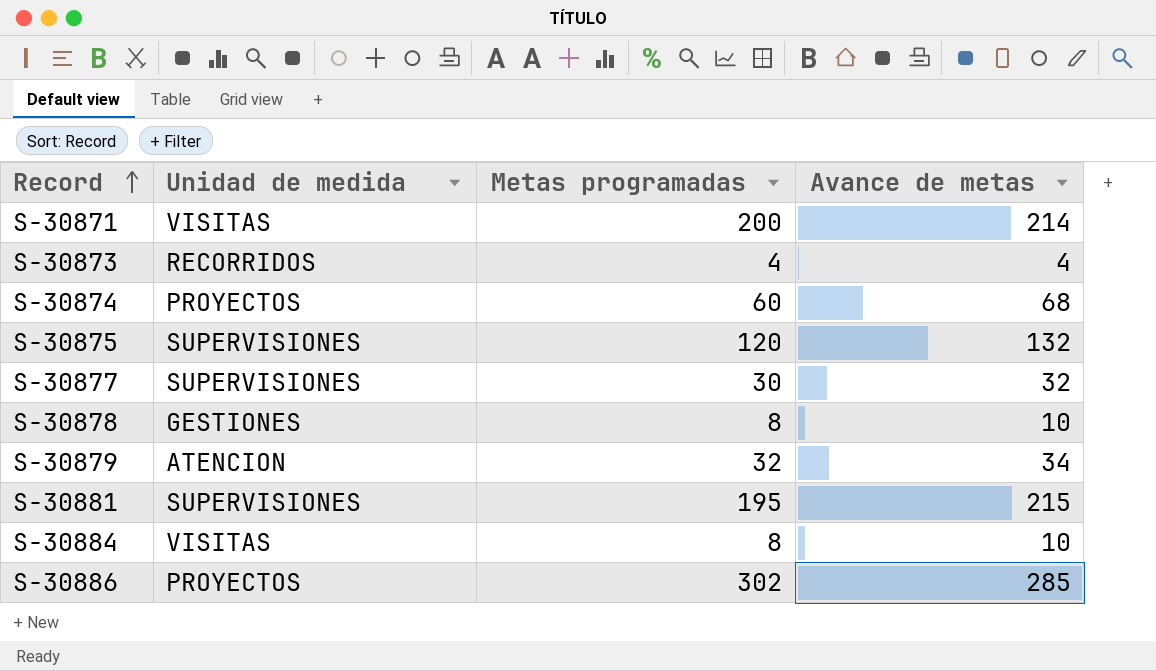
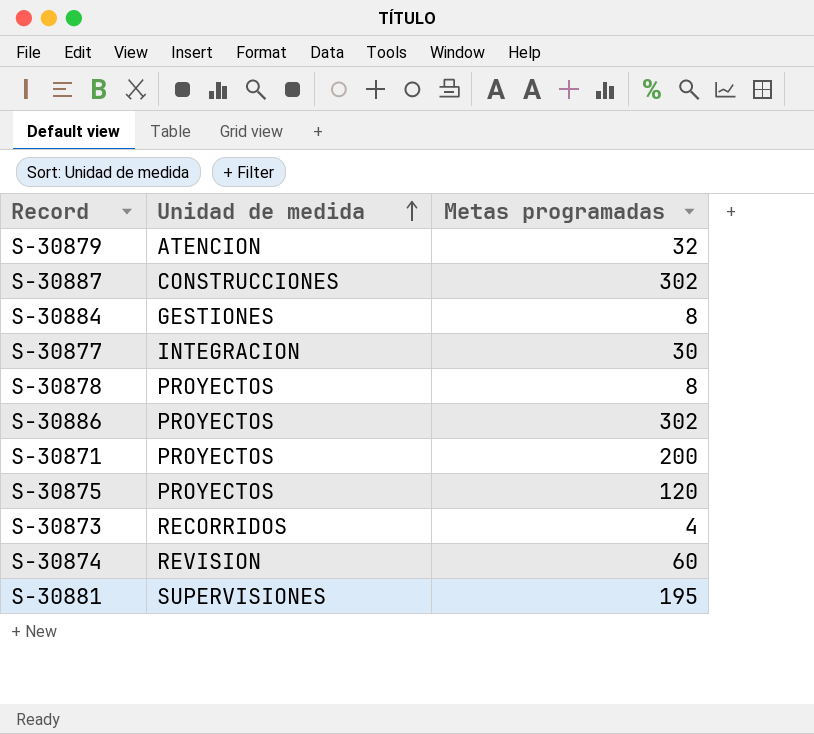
row order: Record ascending -> Unidad de medida ascending
column Avance de metas | position: 4 -> none
row S-30887: none -> CONSTRUCCIONES | 302
S-30884 | Unidad de medida: VISITAS -> GESTIONES
S-30877 | Unidad de medida: SUPERVISIONES -> INTEGRACION
S-30878 | Unidad de medida: GESTIONES -> PROYECTOS
S-30871 | Unidad de medida: VISITAS -> PROYECTOS
S-30875 | Unidad de medida: SUPERVISIONES -> PROYECTOS
S-30874 | Unidad de medida: PROYECTOS -> REVISION

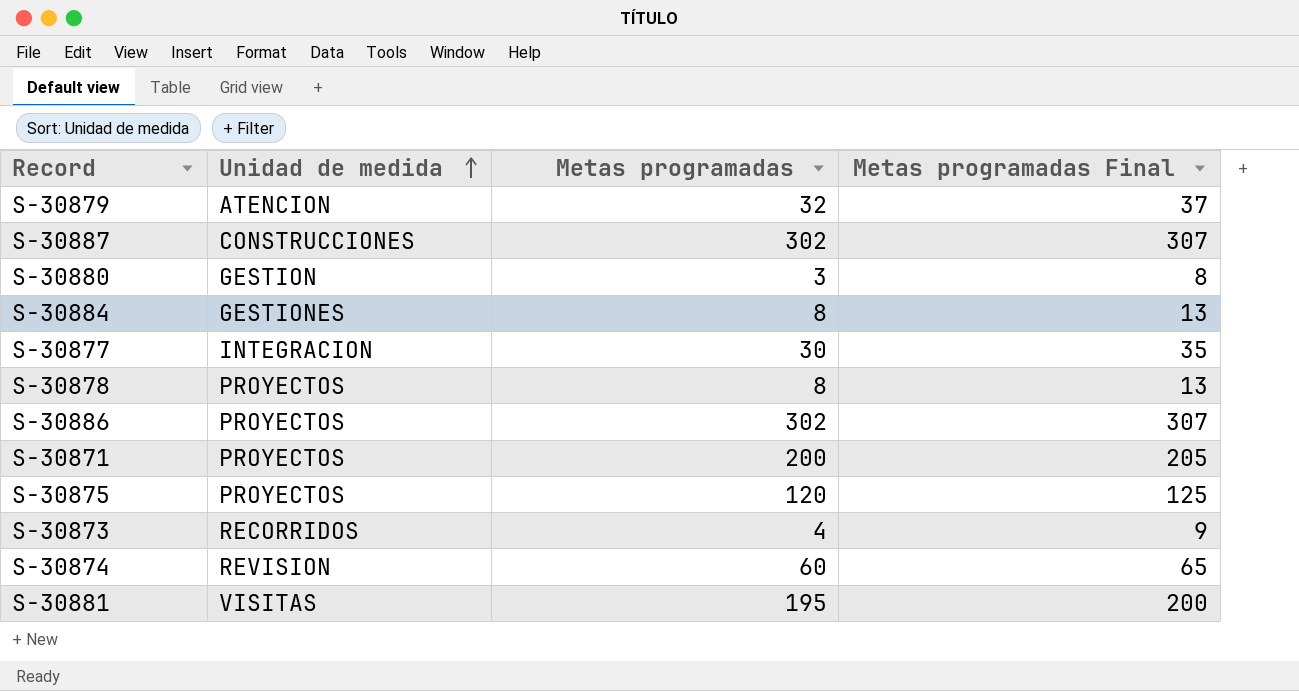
column Metas programadas Final | formula: none -> [Metas programadas] + 5
row S-30880: none -> GESTION | 3 | 8
S-30881 | Unidad de medida: SUPERVISIONES -> VISITAS

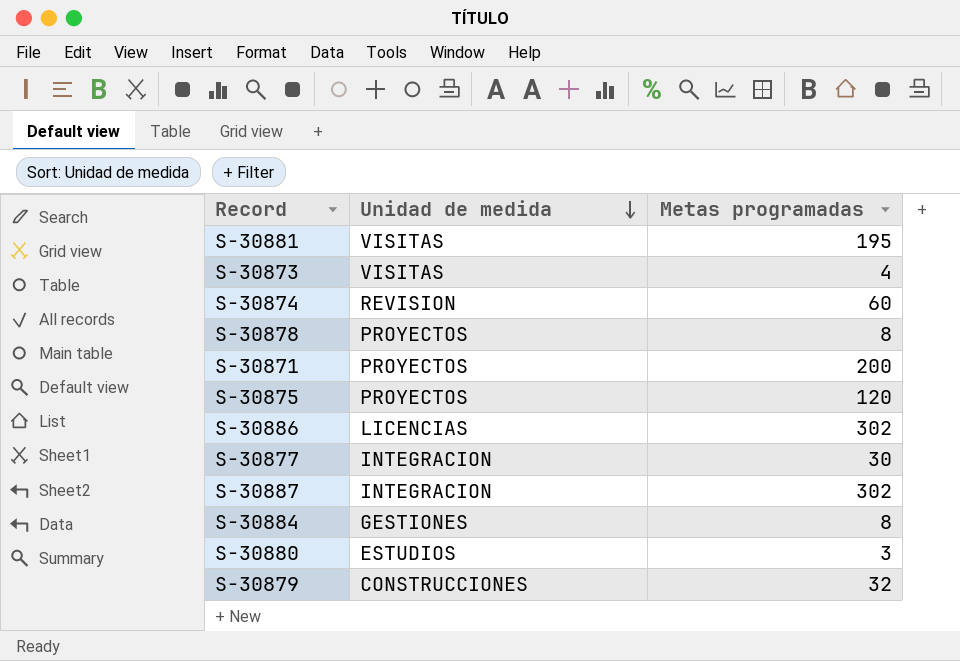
row order: Unidad de medida ascending -> Unidad de medida descending
column Metas programadas Final | formula: [Metas programadas] + 5 -> none
S-30873 | Unidad de medida: RECORRIDOS -> VISITAS
S-30886 | Unidad de medida: PROYECTOS -> LICENCIAS
S-30887 | Unidad de medida: CONSTRUCCIONES -> INTEGRACION
S-30880 | Unidad de medida: GESTION -> ESTUDIOS
S-30879 | Unidad de medida: ATENCION -> CONSTRUCCIONES

